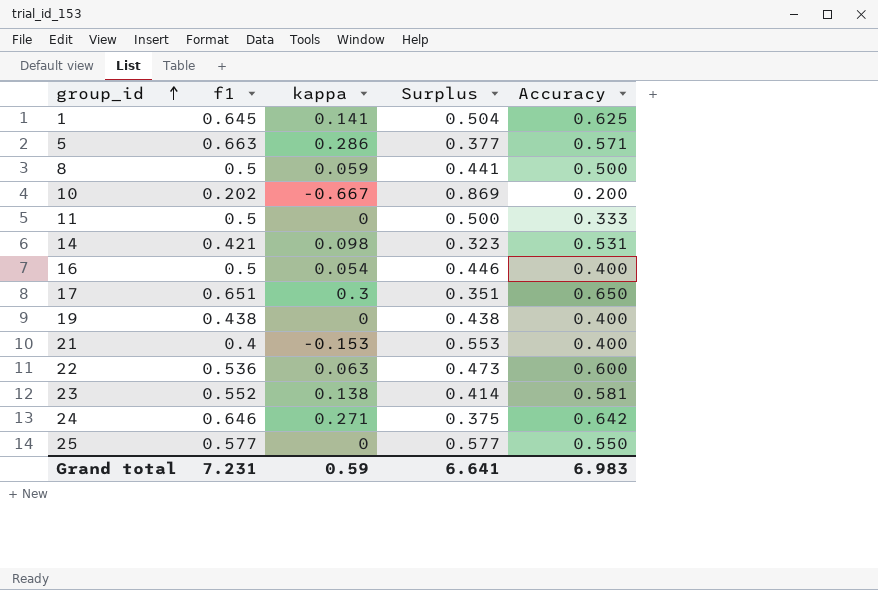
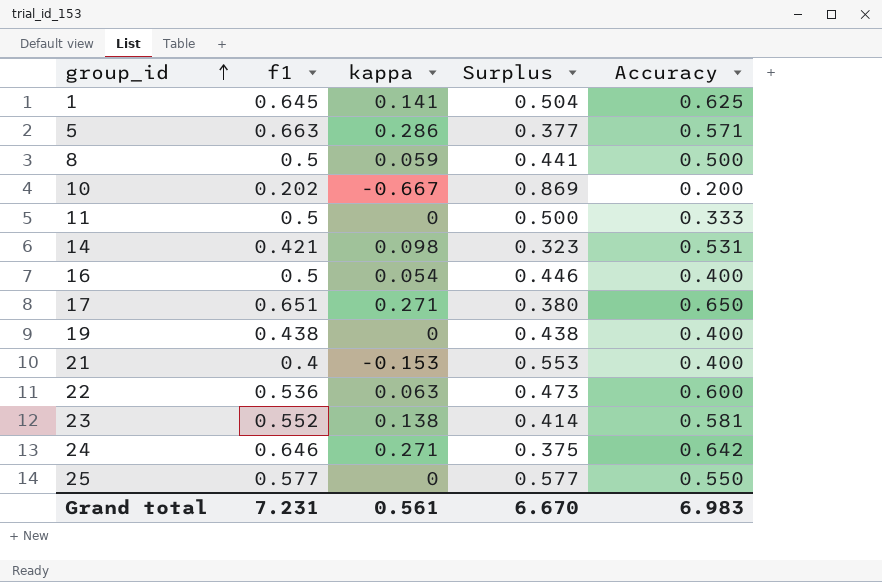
17 | kappa: 0.3 -> 0.271
17 | Surplus: 0.351 -> 0.380
Grand total | kappa: 0.59 -> 0.561
Grand total | Surplus: 6.641 -> 6.670

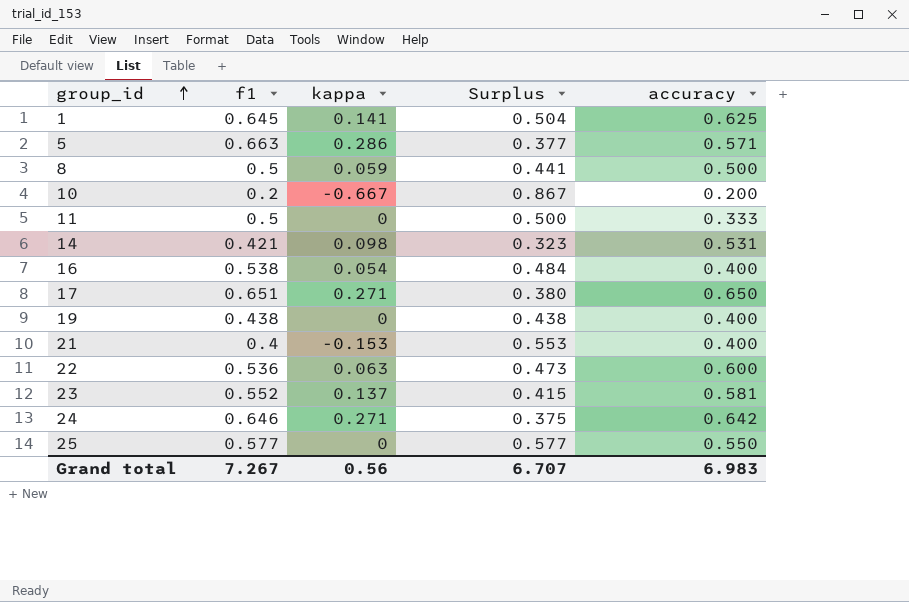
column name: Accuracy -> accuracy
10 | f1: 0.202 -> 0.2
10 | Surplus: 0.869 -> 0.867
16 | f1: 0.5 -> 0.538
16 | Surplus: 0.446 -> 0.484
23 | kappa: 0.138 -> 0.137
23 | Surplus: 0.414 -> 0.415
Grand total | f1: 7.231 -> 7.267
Grand total | kappa: 0.561 -> 0.56
Grand total | Surplus: 6.670 -> 6.707

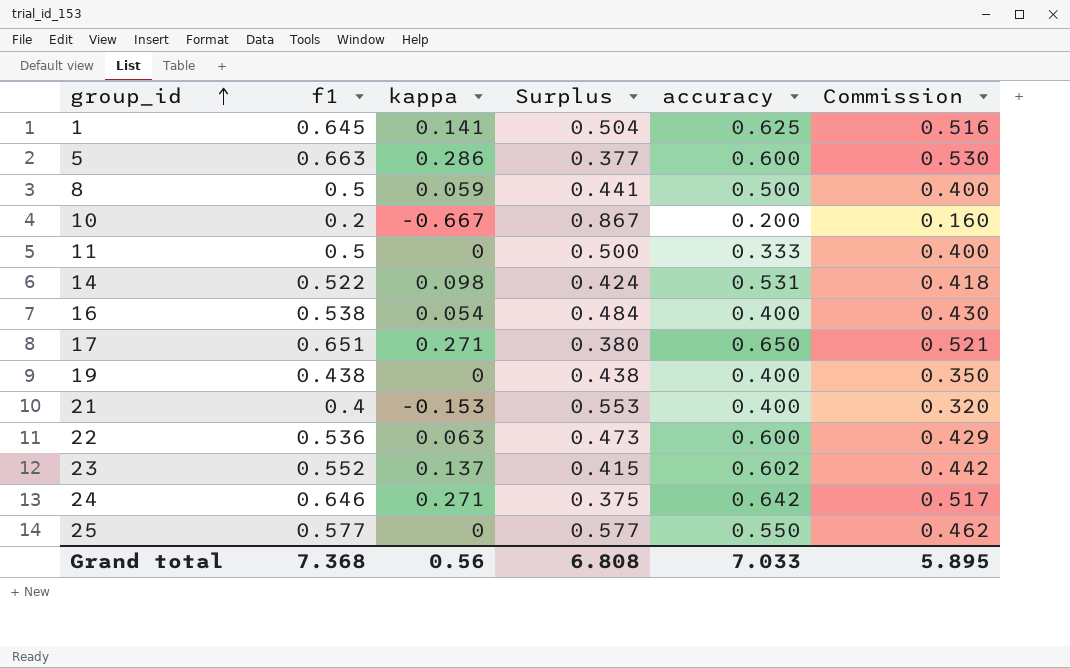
column Commission | formula: none -> [f1] * 0.8
5 | accuracy: 0.571 -> 0.600
14 | f1: 0.421 -> 0.522
14 | Surplus: 0.323 -> 0.424
23 | accuracy: 0.581 -> 0.602
Grand total | f1: 7.267 -> 7.368
Grand total | Surplus: 6.707 -> 6.808
Grand total | accuracy: 6.983 -> 7.033

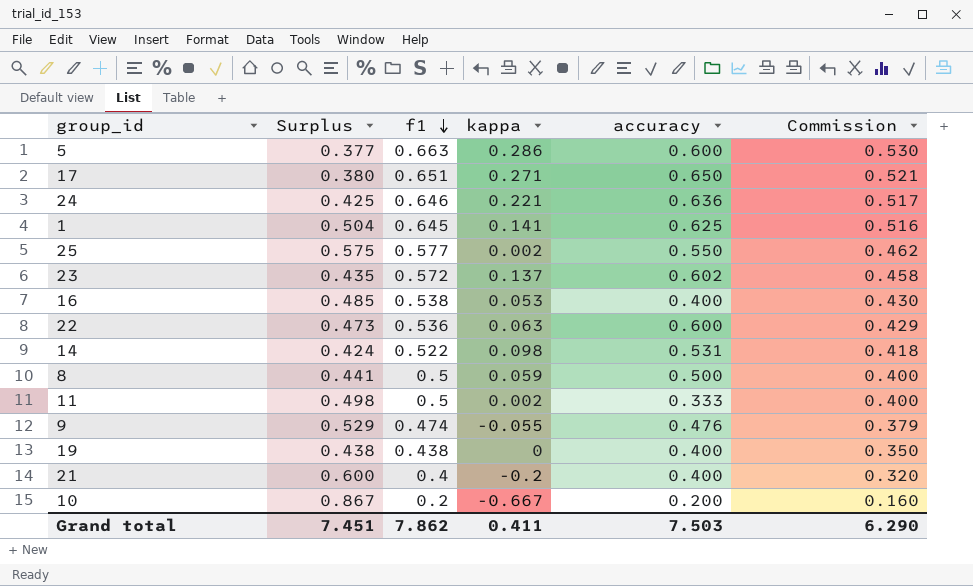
row order: group_id ascending -> f1 descending
column Surplus | position: 4 -> 2
24 | Surplus: 0.375 -> 0.425
24 | kappa: 0.271 -> 0.221
24 | accuracy: 0.642 -> 0.636
25 | Surplus: 0.577 -> 0.575
25 | kappa: 0 -> 0.002
23 | Surplus: 0.415 -> 0.435
23 | f1: 0.552 -> 0.572
23 | Commission: 0.442 -> 0.458
16 | Surplus: 0.484 -> 0.485
16 | kappa: 0.054 -> 0.053
11 | Surplus: 0.500 -> 0.498
11 | kappa: 0 -> 0.002
row 9: none -> 0.529 | 0.474 | -0.055 | 0.476 | 0.379
21 | Surplus: 0.553 -> 0.600
21 | kappa: -0.153 -> -0.2
Grand total | Surplus: 6.808 -> 7.451
Grand total | f1: 7.368 -> 7.862
Grand total | kappa: 0.56 -> 0.411
Grand total | accuracy: 7.033 -> 7.503
Grand total | Commission: 5.895 -> 6.290

